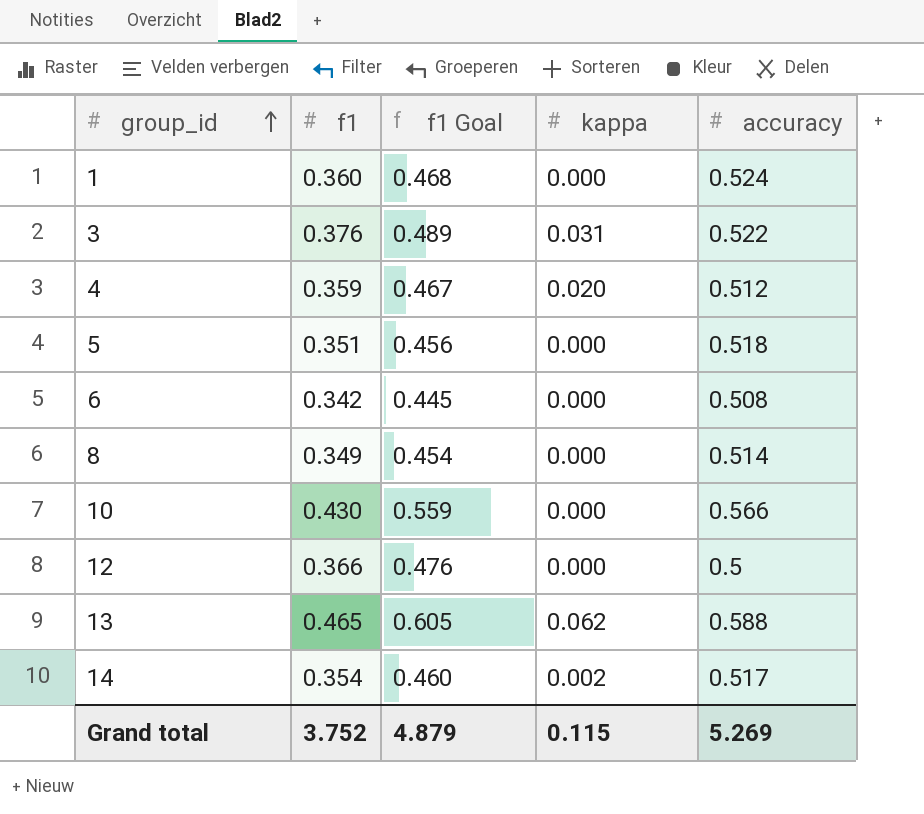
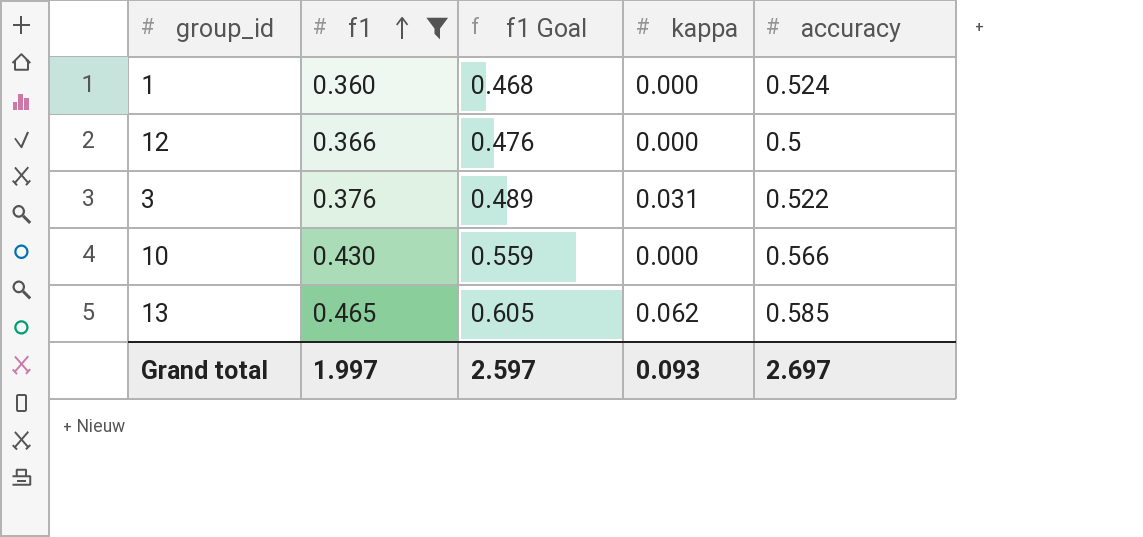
filter: none -> f1 >= 0.360
row order: group_id ascending -> f1 ascending
13 | accuracy: 0.588 -> 0.585
Grand total | f1: 3.752 -> 1.997
Grand total | f1 Goal: 4.879 -> 2.597
Grand total | kappa: 0.115 -> 0.093
Grand total | accuracy: 5.269 -> 2.697

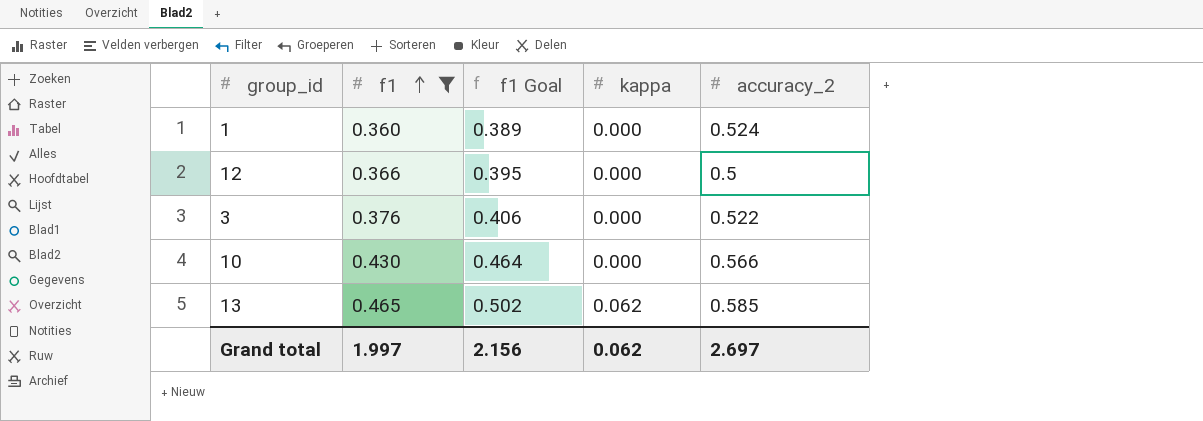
column f1 Goal | formula: [f1] * 1.3 -> [f1] * 1.08
column name: accuracy -> accuracy_2
3 | kappa: 0.031 -> 0.000
Grand total | f1 Goal: 2.597 -> 2.156
Grand total | kappa: 0.093 -> 0.062

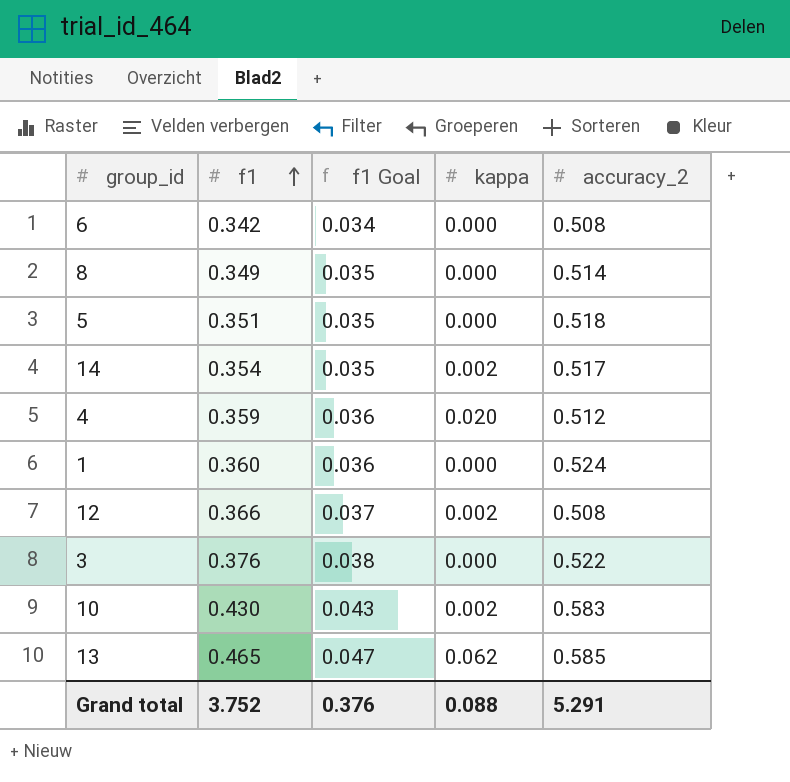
filter: f1 >= 0.360 -> none
column f1 Goal | formula: [f1] * 1.08 -> [f1] * 0.1
12 | kappa: 0.000 -> 0.002
12 | accuracy_2: 0.5 -> 0.508
10 | kappa: 0.000 -> 0.002
10 | accuracy_2: 0.566 -> 0.583
Grand total | f1: 1.997 -> 3.752
Grand total | f1 Goal: 2.156 -> 0.376
Grand total | kappa: 0.062 -> 0.088
Grand total | accuracy_2: 2.697 -> 5.291

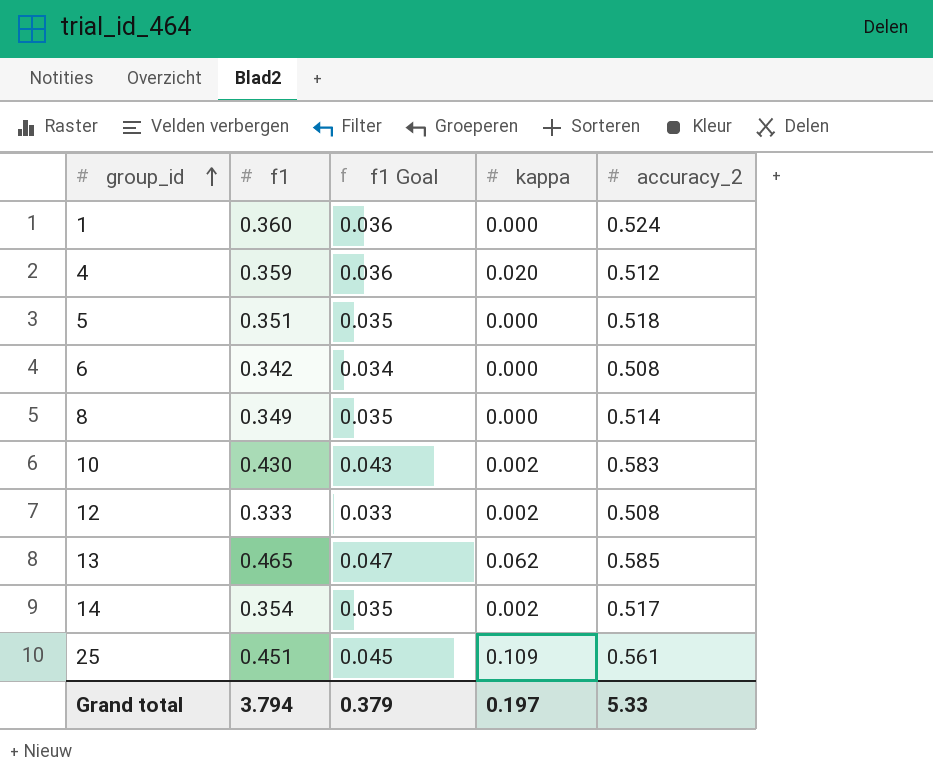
row order: f1 ascending -> group_id ascending
row 3: 0.376 | 0.038 | 0.000 | 0.522 -> none
12 | f1: 0.366 -> 0.333
12 | f1 Goal: 0.037 -> 0.033
row 25: none -> 0.451 | 0.045 | 0.109 | 0.561
Grand total | f1: 3.752 -> 3.794
Grand total | f1 Goal: 0.376 -> 0.379
Grand total | kappa: 0.088 -> 0.197
Grand total | accuracy_2: 5.291 -> 5.33

